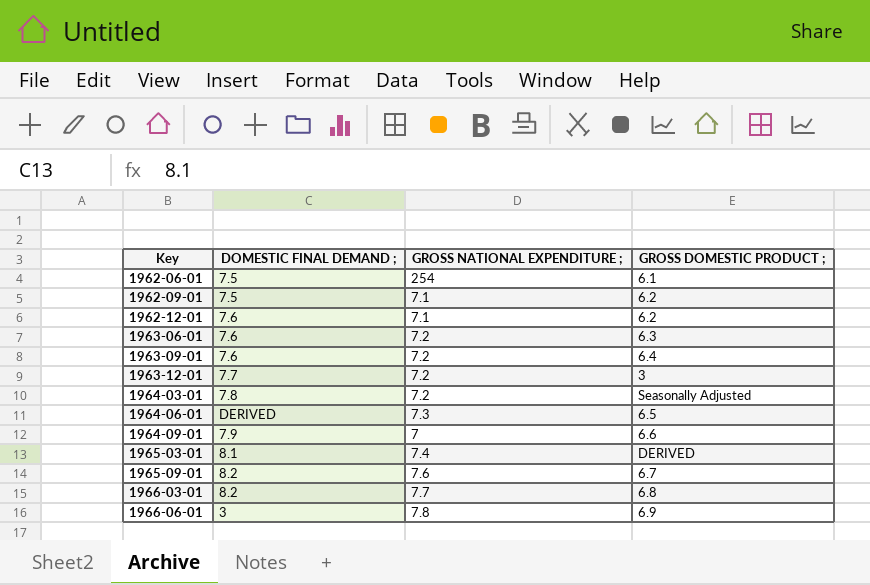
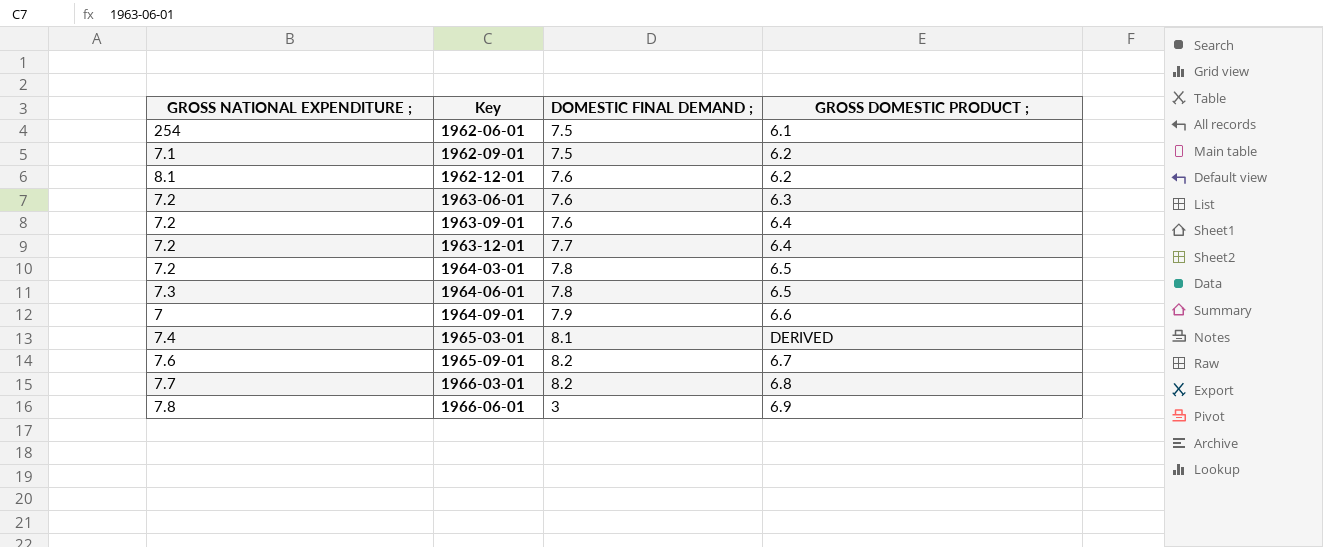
column GROSS NATIONAL EXPENDITURE ; | position: 3 -> 1
1962-12-01 | GROSS NATIONAL EXPENDITURE ;: 7.1 -> 8.1
1963-12-01 | GROSS DOMESTIC PRODUCT ;: 3 -> 6.4
1964-03-01 | GROSS DOMESTIC PRODUCT ;: Seasonally Adjusted -> 6.5
1964-06-01 | DOMESTIC FINAL DEMAND ;: DERIVED -> 7.8

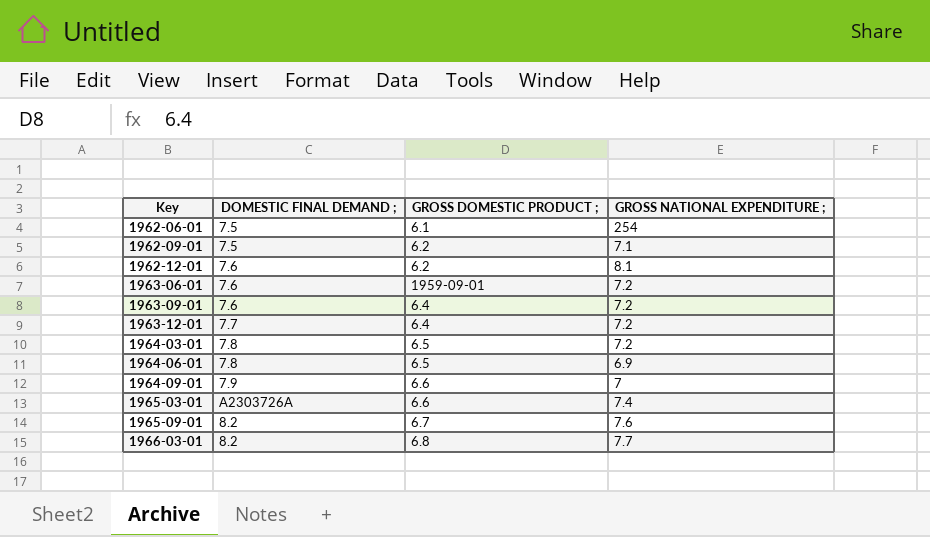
column GROSS NATIONAL EXPENDITURE ; | position: 1 -> 4
row 1966-06-01: 7.8 | 3 | 6.9 -> none
1963-06-01 | GROSS DOMESTIC PRODUCT ;: 6.3 -> 1959-09-01
1964-06-01 | GROSS NATIONAL EXPENDITURE ;: 7.3 -> 6.9
1965-03-01 | DOMESTIC FINAL DEMAND ;: 8.1 -> A2303726A
1965-03-01 | GROSS DOMESTIC PRODUCT ;: DERIVED -> 6.6

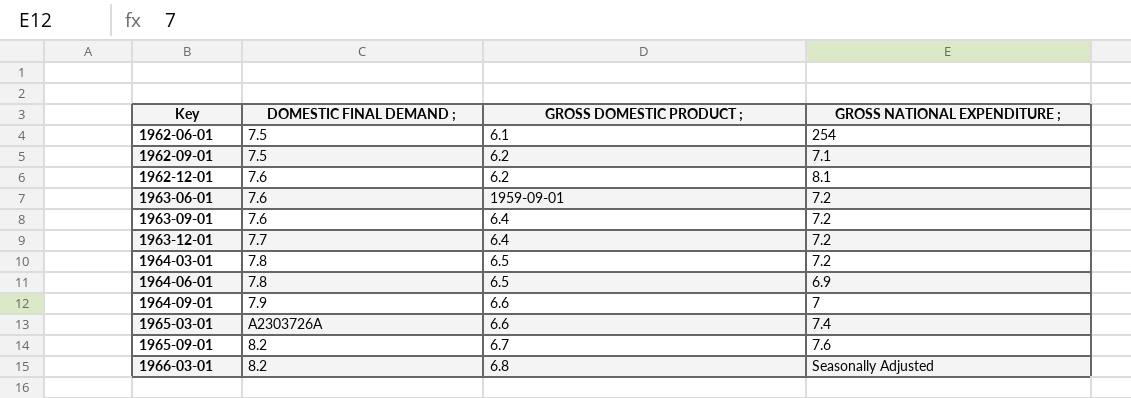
1966-03-01 | GROSS NATIONAL EXPENDITURE ;: 7.7 -> Seasonally Adjusted

